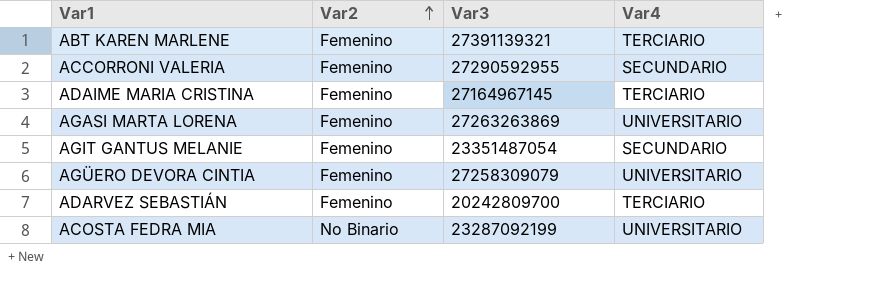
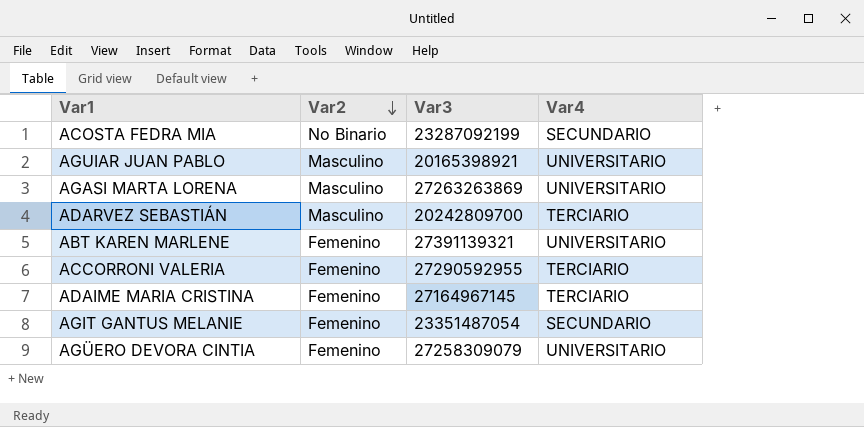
row order: Var2 ascending -> Var2 descending
ACOSTA FEDRA MIA | Var4: UNIVERSITARIO -> SECUNDARIO
row AGUIAR JUAN PABLO: none -> Masculino | 20165398921 | UNIVERSITARIO
AGASI MARTA LORENA | Var2: Femenino -> Masculino
ADARVEZ SEBASTIÁN | Var2: Femenino -> Masculino
ABT KAREN MARLENE | Var4: TERCIARIO -> UNIVERSITARIO
ACCORRONI VALERIA | Var4: SECUNDARIO -> TERCIARIO

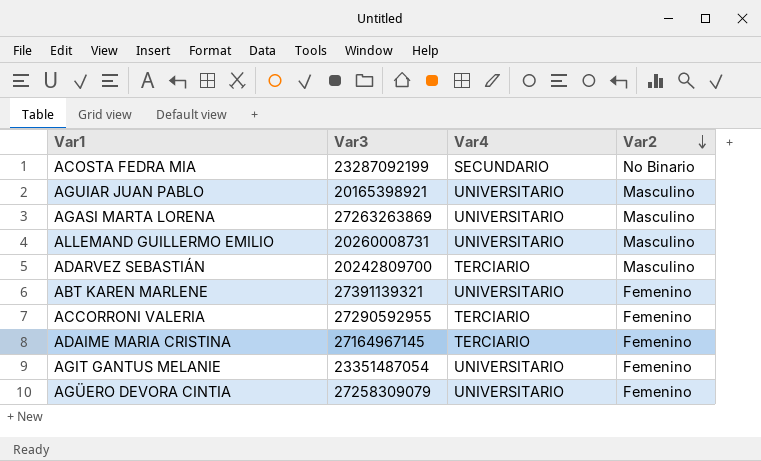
column Var2 | position: 2 -> 4
row ALLEMAND GUILLERMO EMILIO: none -> 20260008731 | UNIVERSITARIO | Masculino
AGIT GANTUS MELANIE | Var4: SECUNDARIO -> UNIVERSITARIO

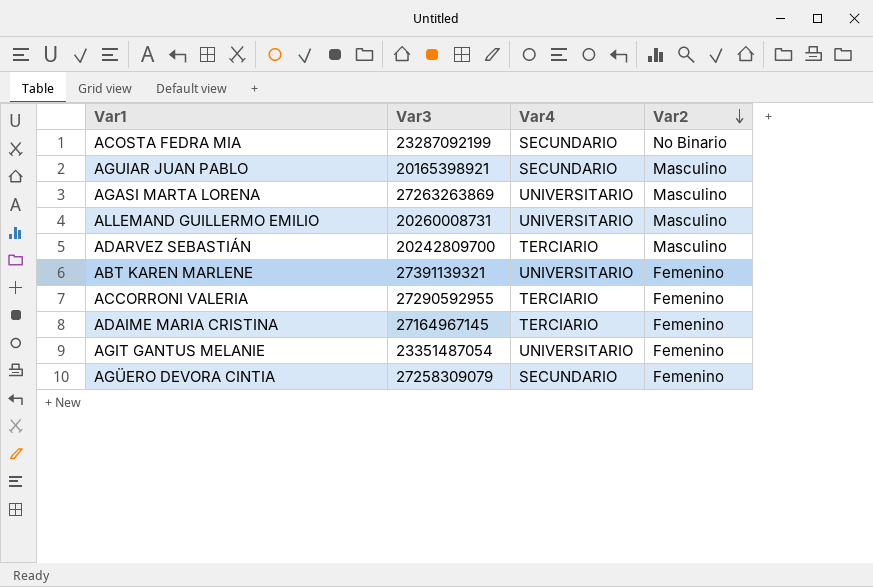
AGUIAR JUAN PABLO | Var4: UNIVERSITARIO -> SECUNDARIO
AGÜERO DEVORA CINTIA | Var4: UNIVERSITARIO -> SECUNDARIO

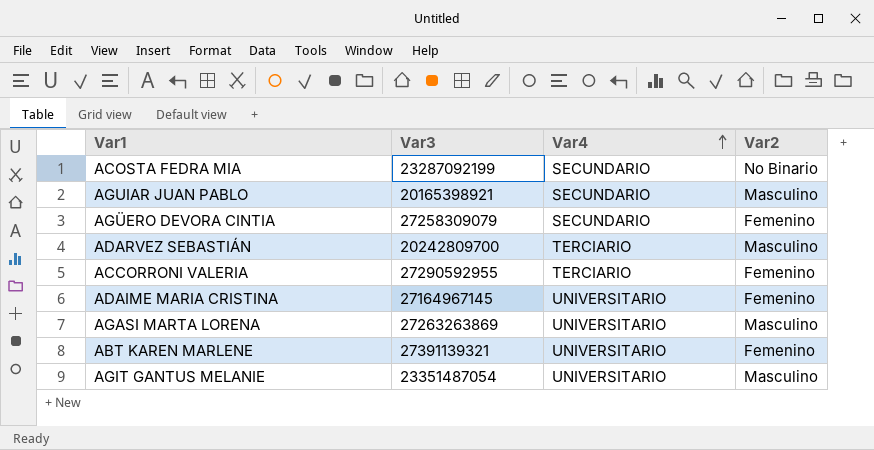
row order: Var2 descending -> Var4 ascending
row ALLEMAND GUILLERMO EMILIO: 20260008731 | UNIVERSITARIO | Masculino -> none
ADAIME MARIA CRISTINA | Var4: TERCIARIO -> UNIVERSITARIO
AGIT GANTUS MELANIE | Var2: Femenino -> Masculino

